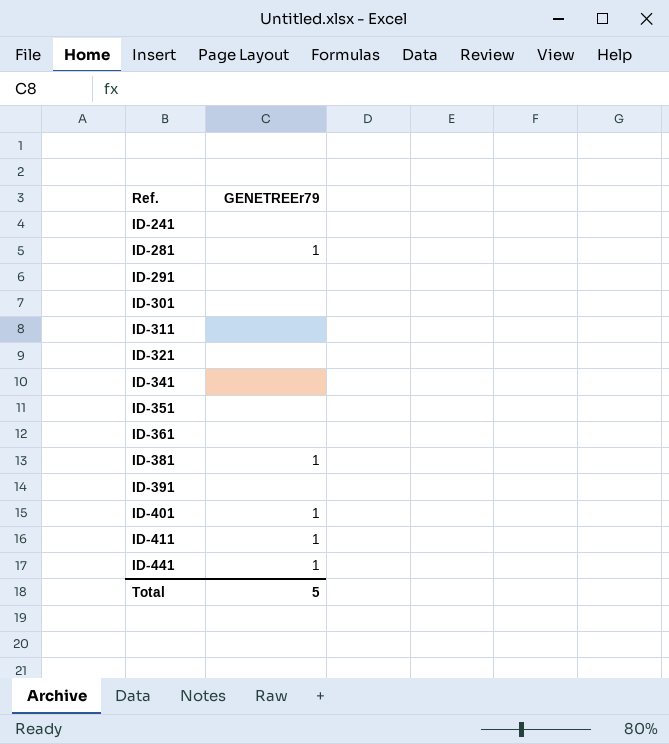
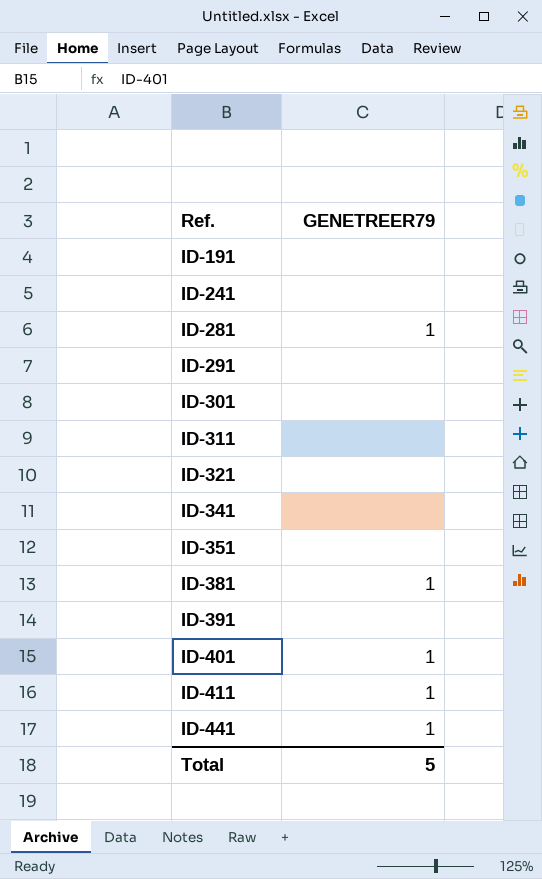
column name: GENETREEr79 -> GENETREER79
row ID-361: none -> none
row ID-191: none -> none

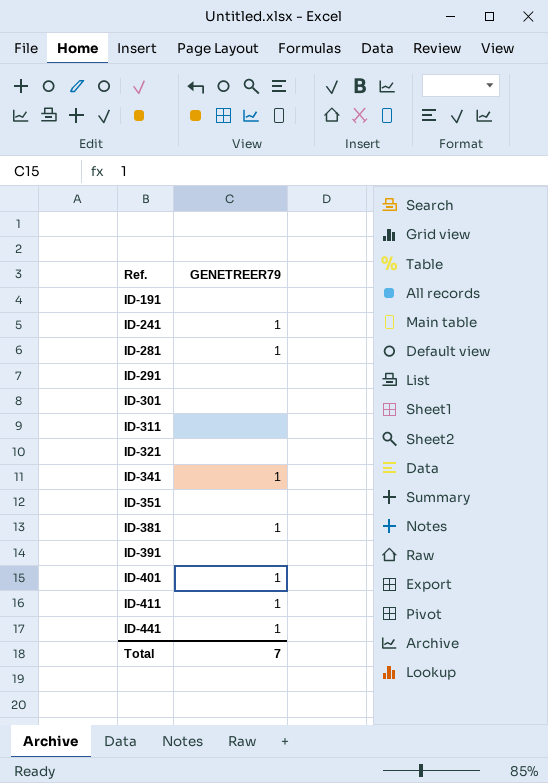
ID-241 | GENETREER79: none -> 1
ID-341 | GENETREER79: none -> 1
Total | GENETREER79: 5 -> 7

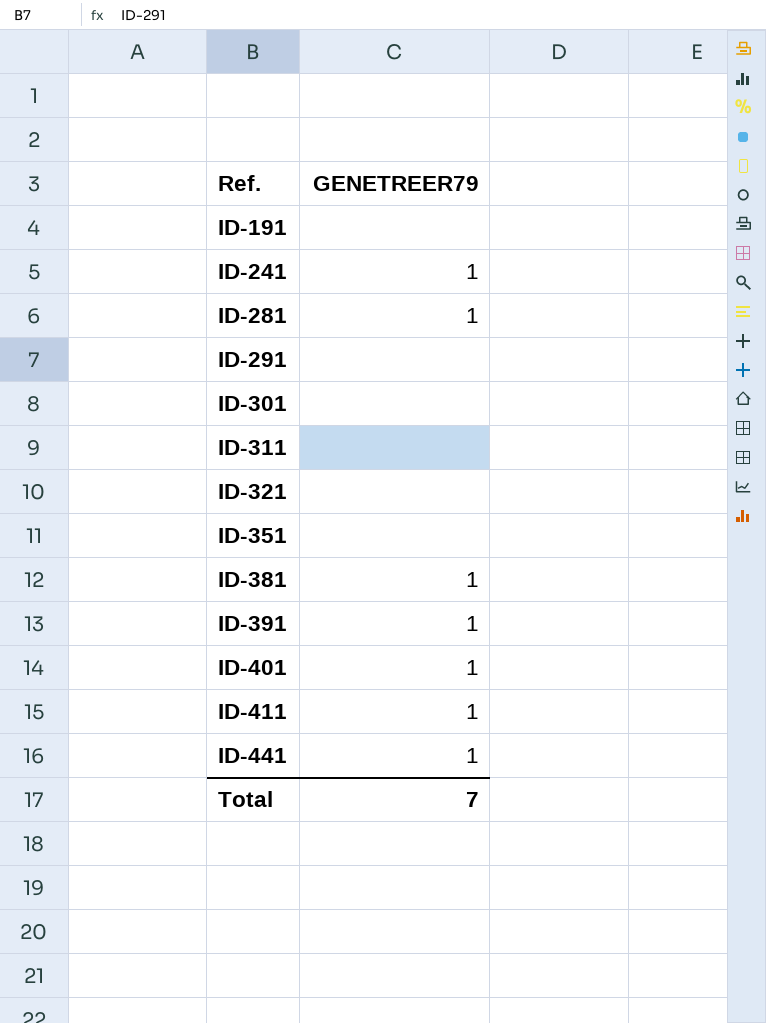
row ID-341: 1 -> none
ID-391 | GENETREER79: none -> 1

